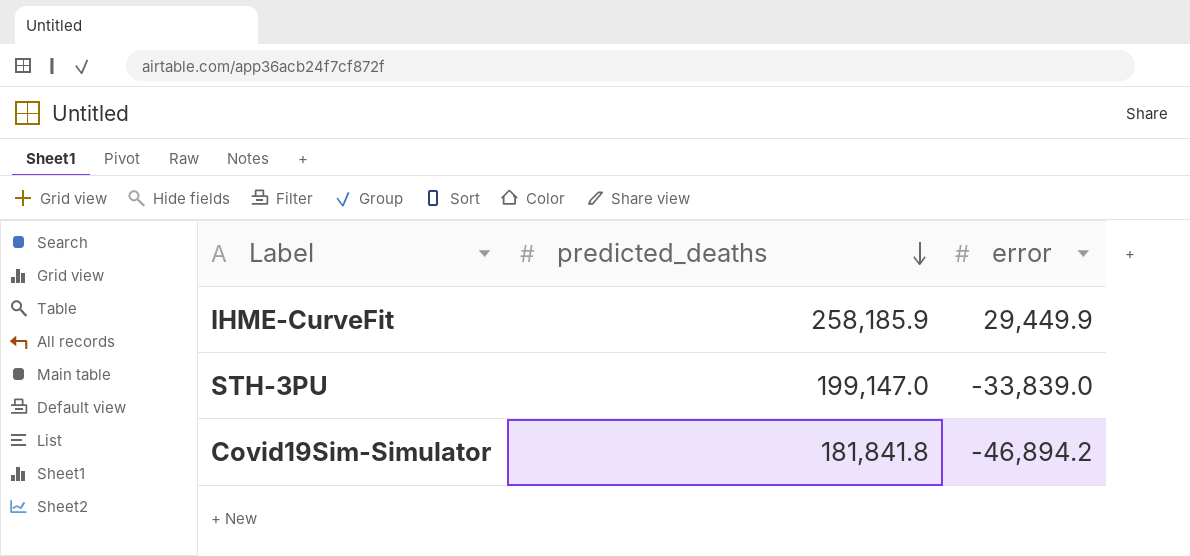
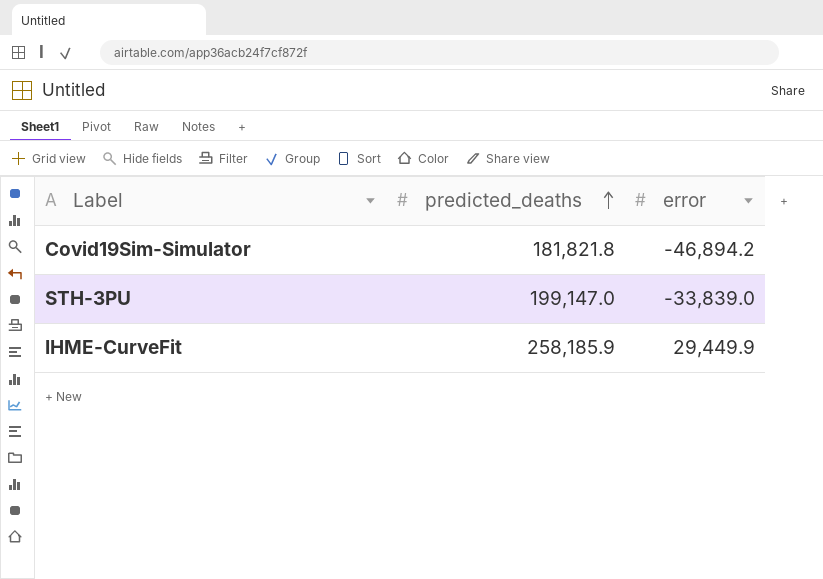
row order: predicted_deaths descending -> predicted_deaths ascending
Covid19Sim-Simulator | predicted_deaths: 181,841.8 -> 181,821.8

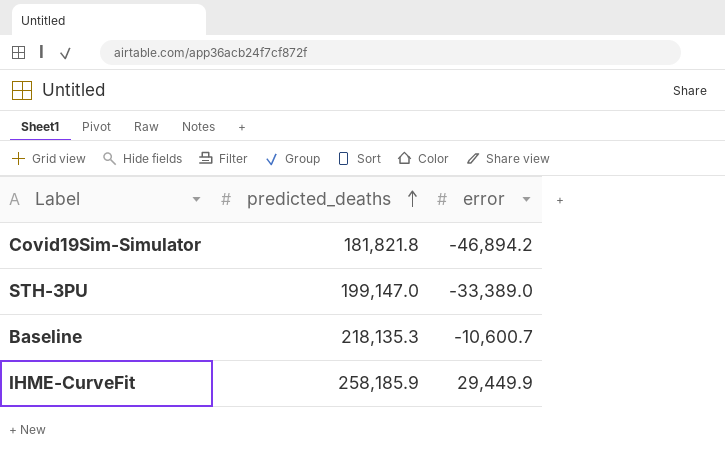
STH-3PU | error: -33,839.0 -> -33,389.0
row Baseline: none -> 218,135.3 | -10,600.7

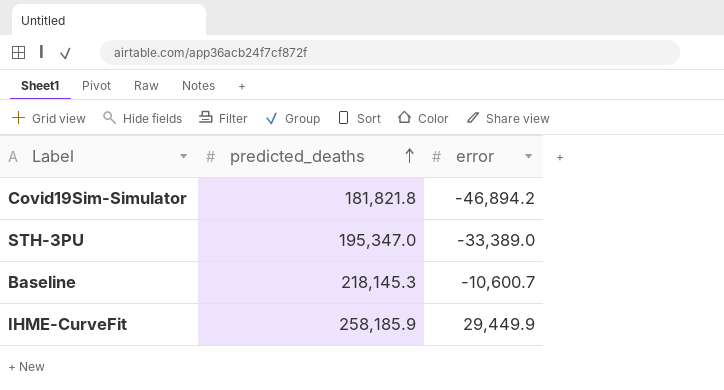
STH-3PU | predicted_deaths: 199,147.0 -> 195,347.0
Baseline | predicted_deaths: 218,135.3 -> 218,145.3

